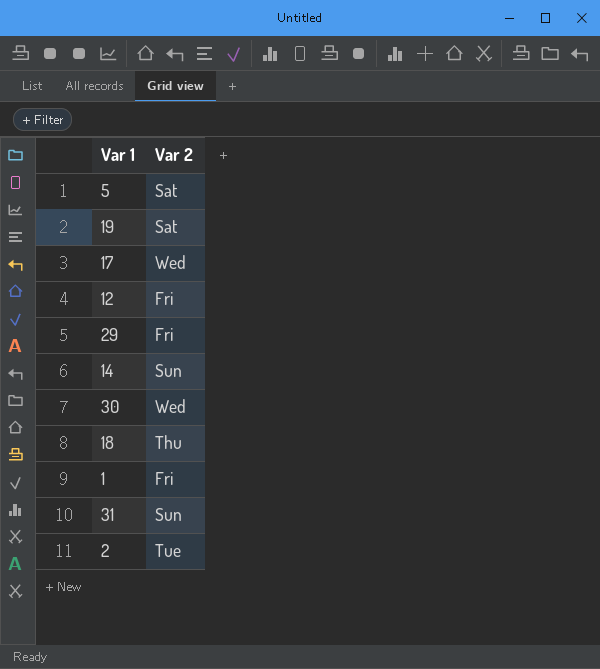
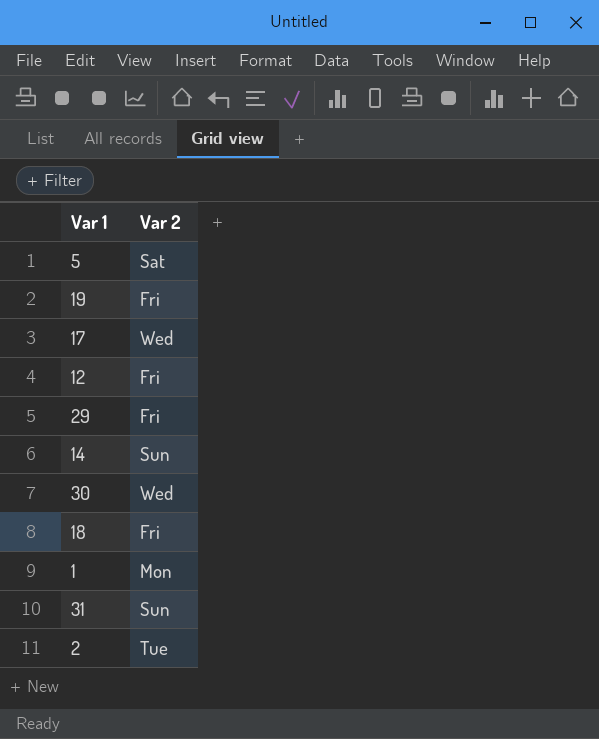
19 | Var 2: Sat -> Fri
18 | Var 2: Thu -> Fri
1 | Var 2: Fri -> Mon

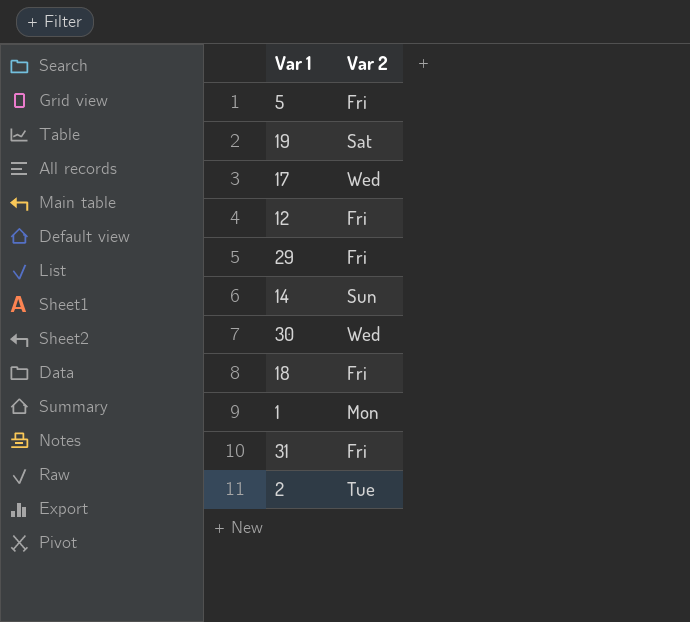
5 | Var 2: Sat -> Fri
19 | Var 2: Fri -> Sat
31 | Var 2: Sun -> Fri

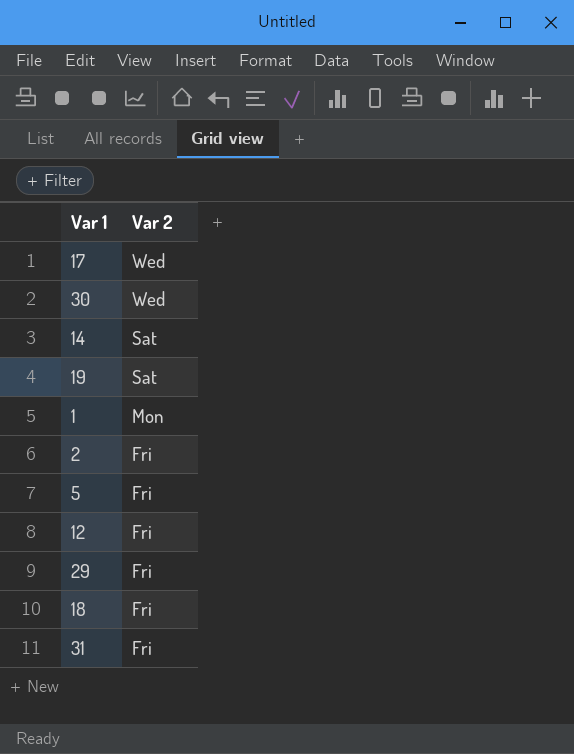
row order: none -> Var 2 descending
14 | Var 2: Sun -> Sat
2 | Var 2: Tue -> Fri

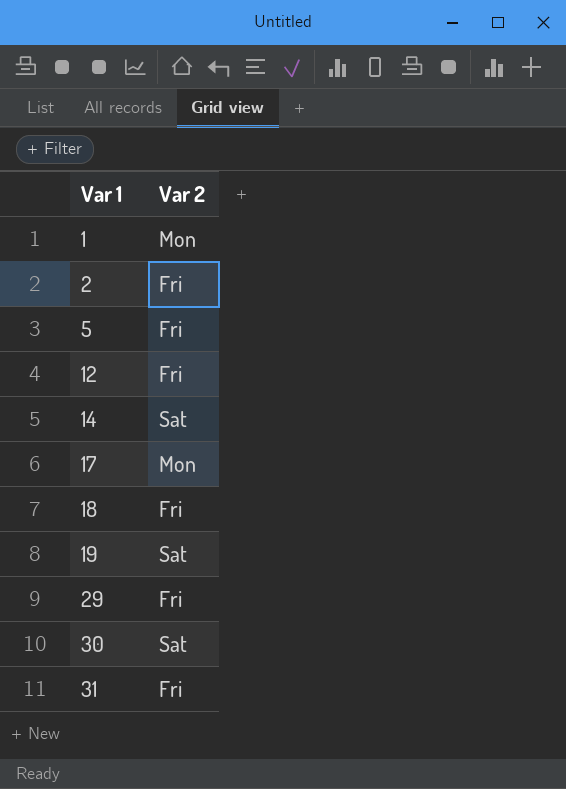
row order: Var 2 descending -> Var 1 ascending
17 | Var 2: Wed -> Mon
30 | Var 2: Wed -> Sat

